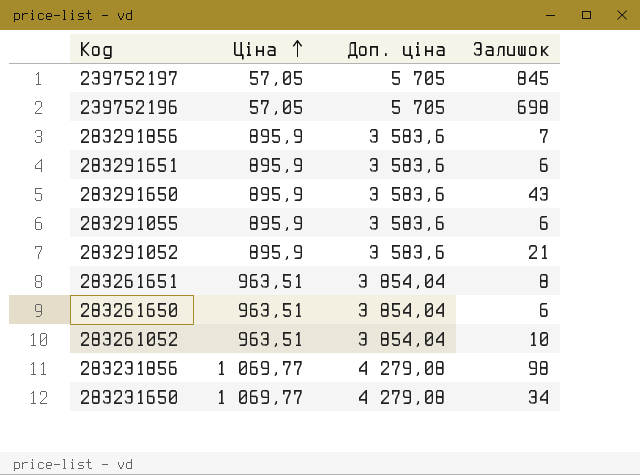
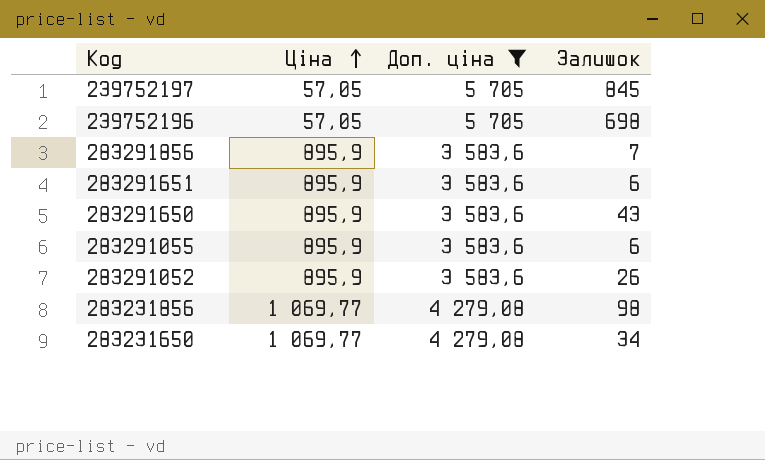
filter: none -> Доп. ціна != 3 854,04
283291052 | Залишок: 21 -> 26

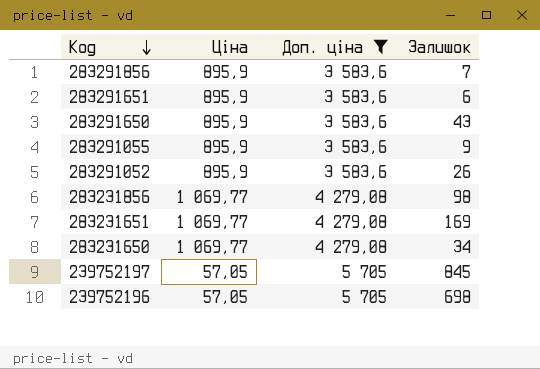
row order: Ціна ascending -> Код descending
283291055 | Залишок: 6 -> 9
row 283231651: none -> 1 069,77 | 4 279,08 | 169

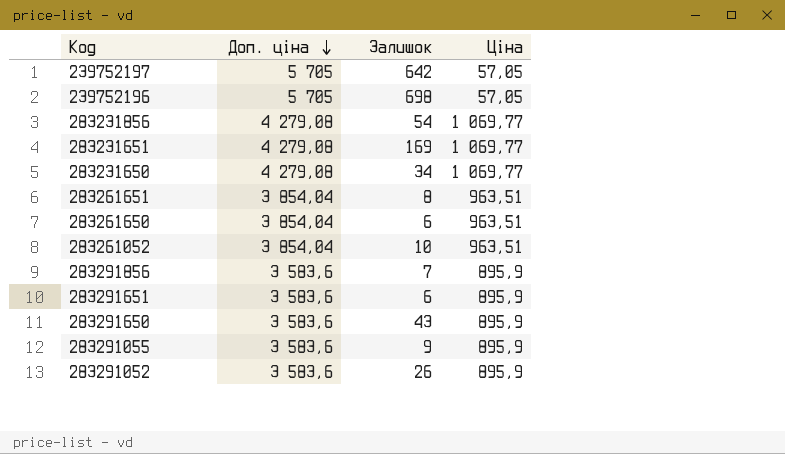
filter: Доп. ціна != 3 854,04 -> none
row order: Код descending -> Доп. ціна descending
column Ціна | position: 2 -> 4
239752197 | Залишок: 845 -> 642
283231856 | Залишок: 98 -> 54

